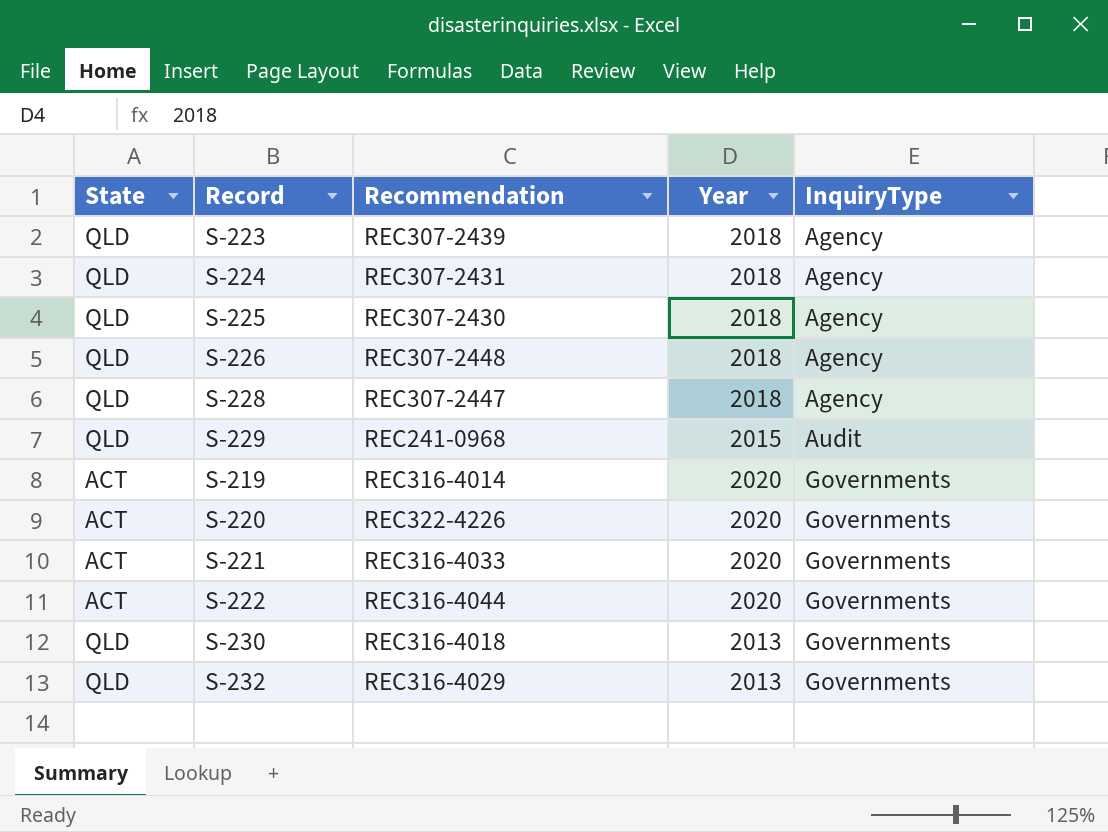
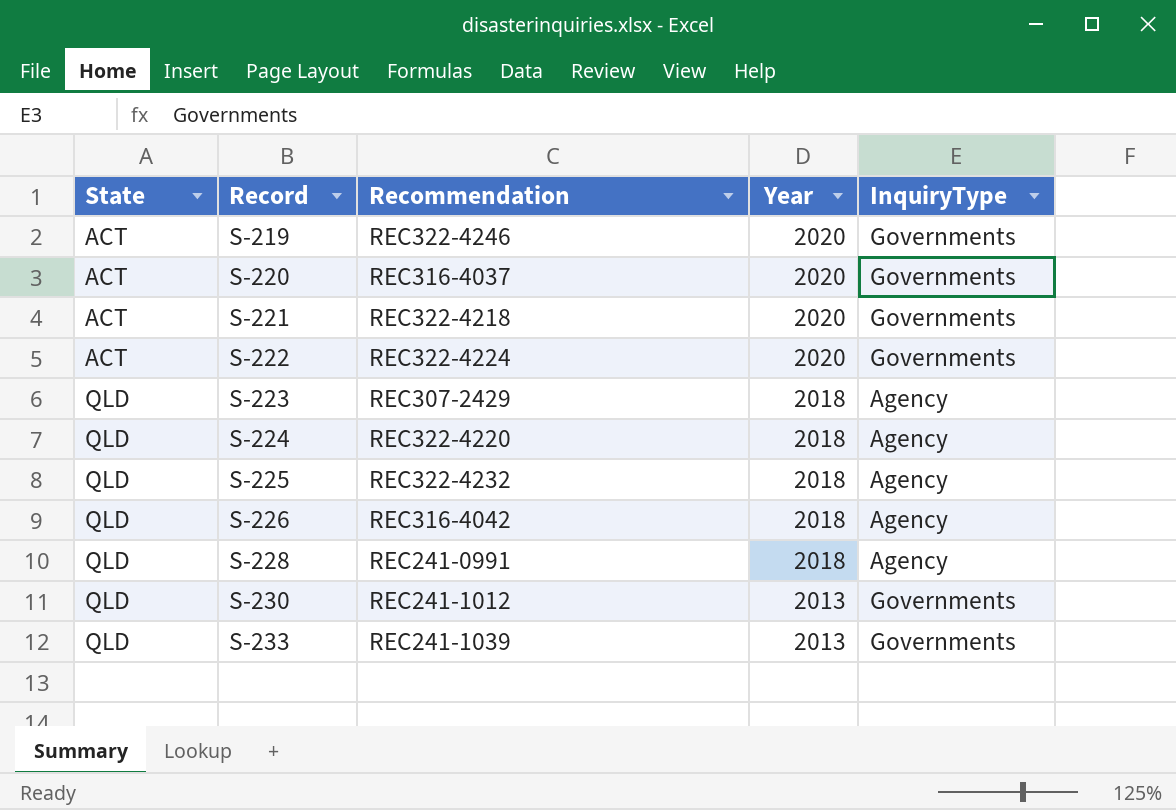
row order: InquiryType ascending -> State ascending
row S-229: QLD | REC241-0968 | 2015 | Audit -> none
row S-232: QLD | REC316-4029 | 2013 | Governments -> none
S-219 | Recommendation: REC316-4014 -> REC322-4246
S-220 | Recommendation: REC322-4226 -> REC316-4037
S-221 | Recommendation: REC316-4033 -> REC322-4218
S-222 | Recommendation: REC316-4044 -> REC322-4224
S-223 | Recommendation: REC307-2439 -> REC307-2429
S-224 | Recommendation: REC307-2431 -> REC322-4220
S-225 | Recommendation: REC307-2430 -> REC322-4232
S-226 | Recommendation: REC307-2448 -> REC316-4042
S-228 | Recommendation: REC307-2447 -> REC241-0991
S-230 | Recommendation: REC316-4018 -> REC241-1012
row S-233: none -> QLD | REC241-1039 | 2013 | Governments

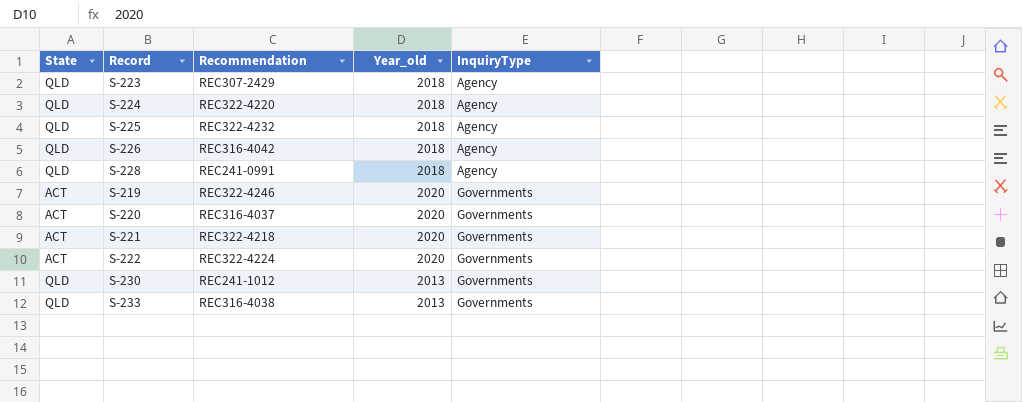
row order: State ascending -> InquiryType ascending
column name: Year -> Year_old
S-233 | Recommendation: REC241-1039 -> REC316-4038

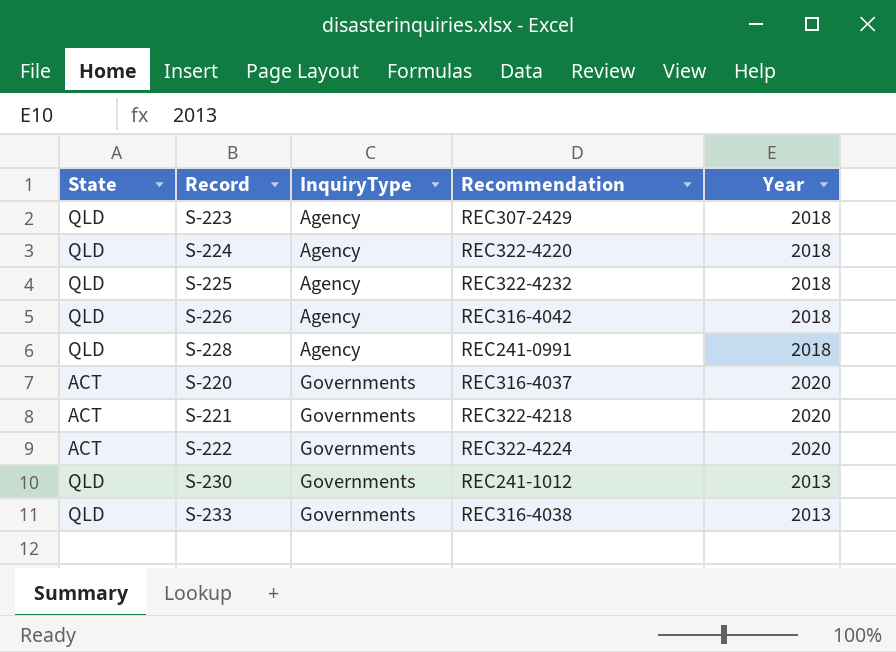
column InquiryType | position: 5 -> 3
column name: Year_old -> Year
row S-219: ACT | REC322-4246 | 2020 | Governments -> none

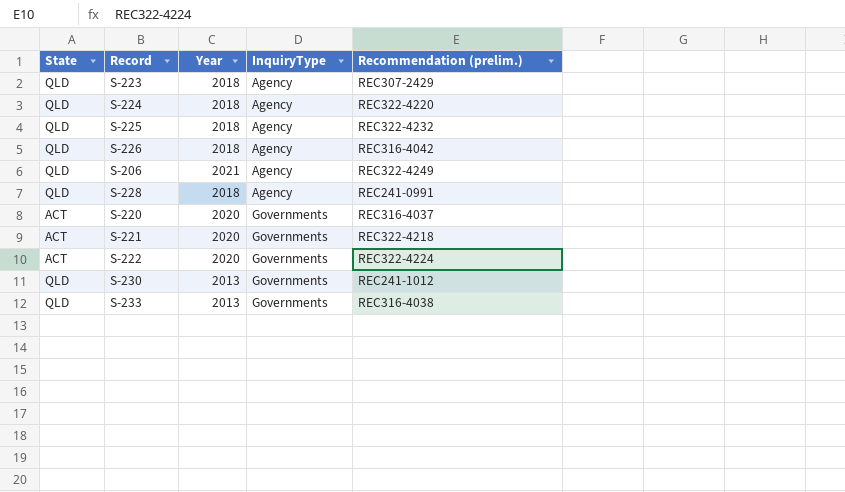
column Year | position: 5 -> 3
column name: Recommendation -> Recommendation (prelim.)
row S-206: none -> QLD | 2021 | Agency | REC322-4249

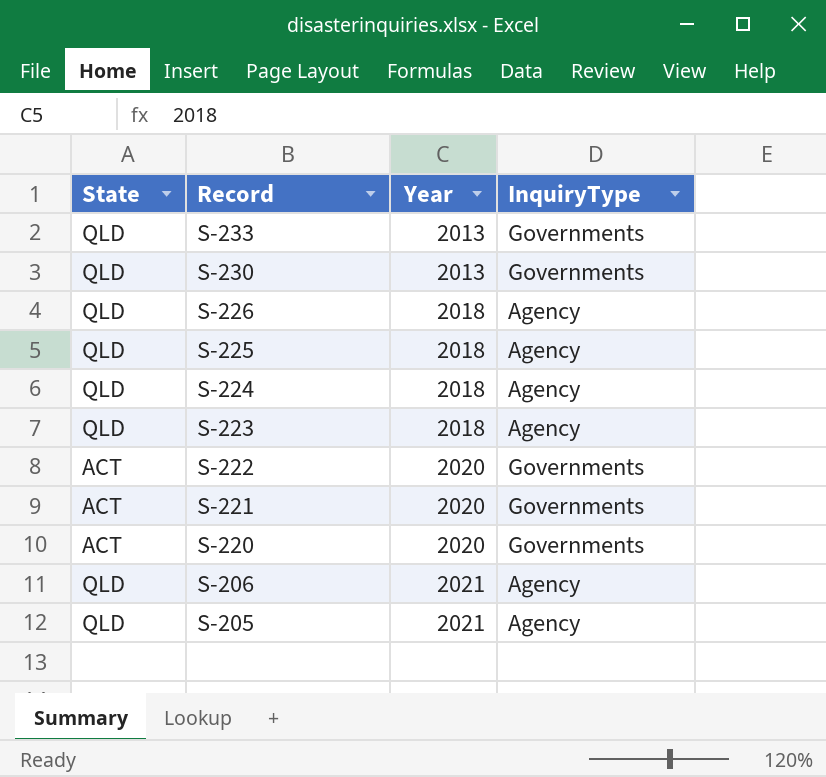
row order: InquiryType ascending -> Record descending
column Recommendation (prelim.) | position: 5 -> none
row S-228: QLD | 2018 | Agency | REC241-0991 -> none
row S-205: none -> QLD | 2021 | Agency

